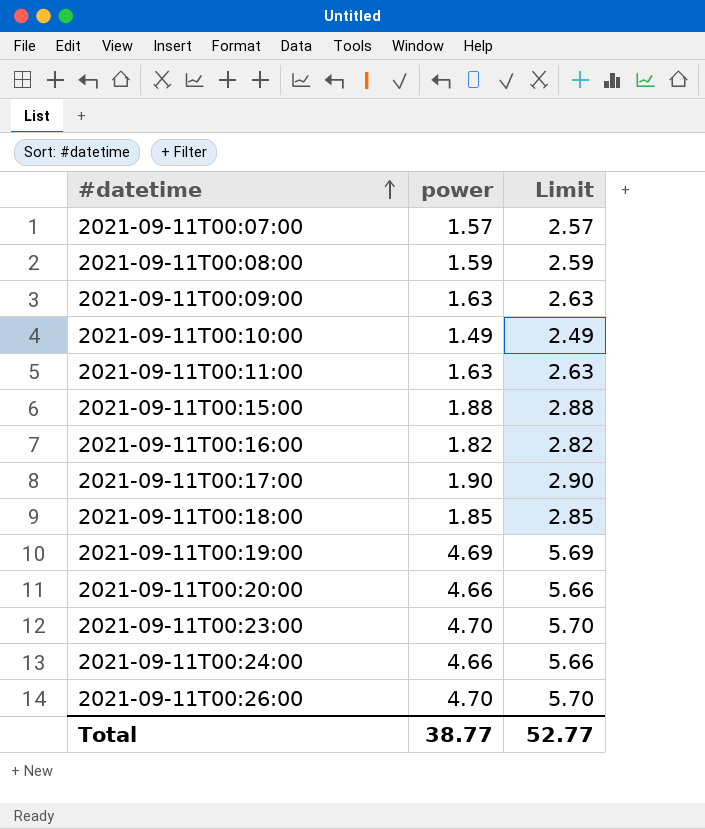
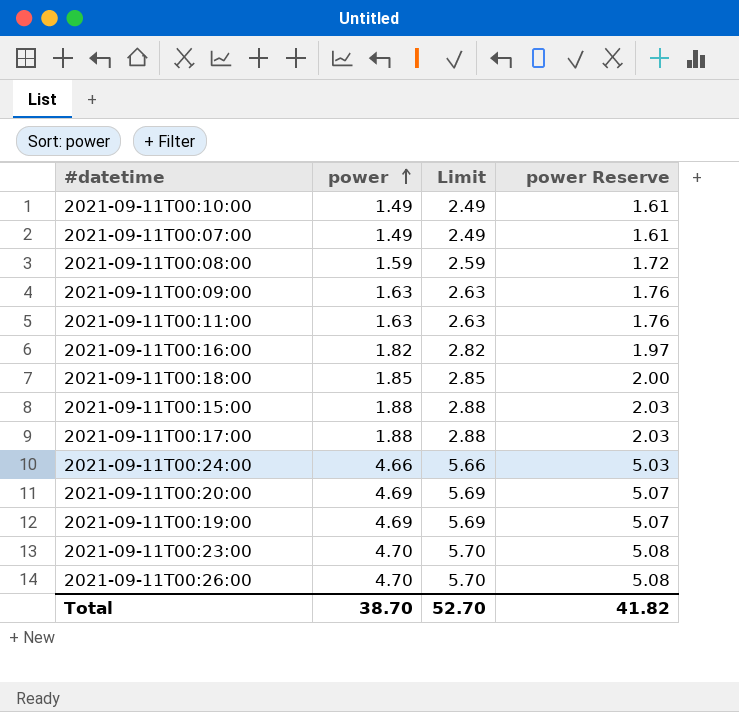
row order: #datetime ascending -> power ascending
column power Reserve | formula: none -> [power] * 1.08
2021-09-11T00:07:00 | power: 1.57 -> 1.49
2021-09-11T00:07:00 | Limit: 2.57 -> 2.49
2021-09-11T00:17:00 | power: 1.90 -> 1.88
2021-09-11T00:17:00 | Limit: 2.90 -> 2.88
2021-09-11T00:20:00 | power: 4.66 -> 4.69
2021-09-11T00:20:00 | Limit: 5.66 -> 5.69
Total | power: 38.77 -> 38.70
Total | Limit: 52.77 -> 52.70

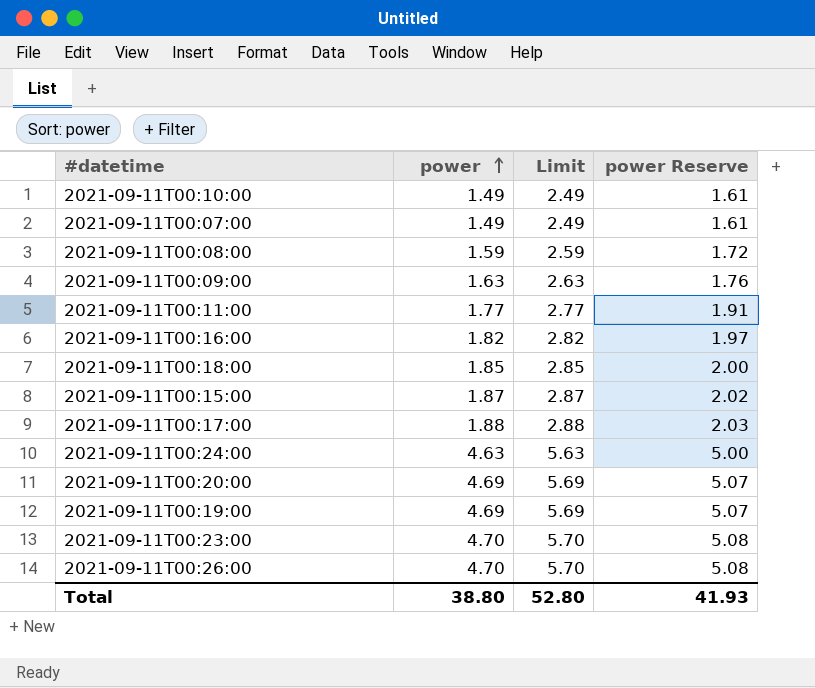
2021-09-11T00:11:00 | power: 1.63 -> 1.77
2021-09-11T00:11:00 | Limit: 2.63 -> 2.77
2021-09-11T00:11:00 | power Reserve: 1.76 -> 1.91
2021-09-11T00:15:00 | power: 1.88 -> 1.87
2021-09-11T00:15:00 | Limit: 2.88 -> 2.87
2021-09-11T00:15:00 | power Reserve: 2.03 -> 2.02
2021-09-11T00:24:00 | power: 4.66 -> 4.63
2021-09-11T00:24:00 | Limit: 5.66 -> 5.63
2021-09-11T00:24:00 | power Reserve: 5.03 -> 5.00
Total | power: 38.70 -> 38.80
Total | Limit: 52.70 -> 52.80
Total | power Reserve: 41.82 -> 41.93

